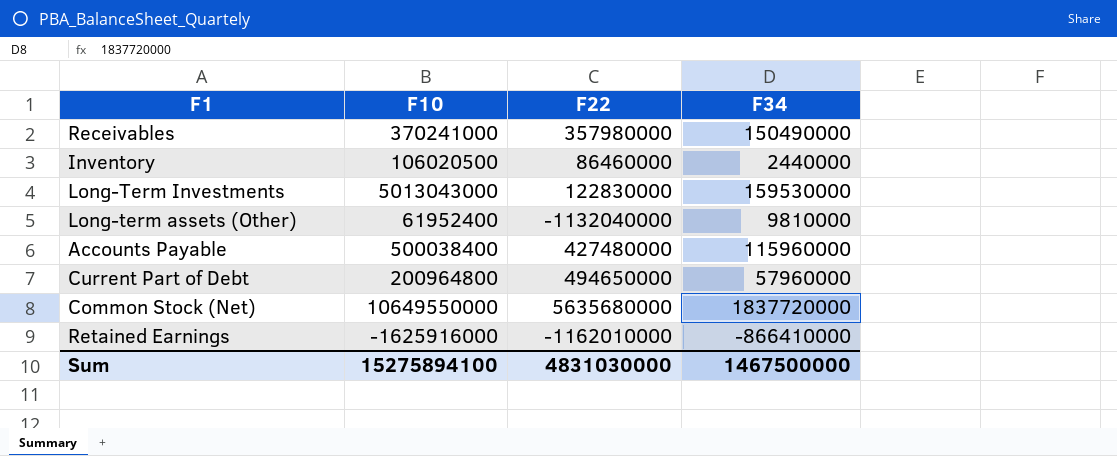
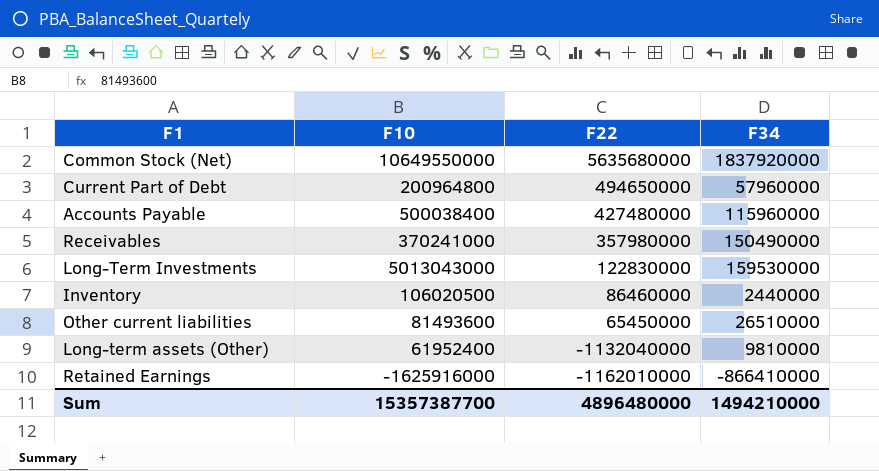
row order: none -> F22 descending
Common Stock (Net) | F34: 1837720000 -> 1837920000
row Other current liabilities: none -> 81493600 | 65450000 | 26510000
Sum | F10: 15275894100 -> 15357387700
Sum | F22: 4831030000 -> 4896480000
Sum | F34: 1467500000 -> 1494210000

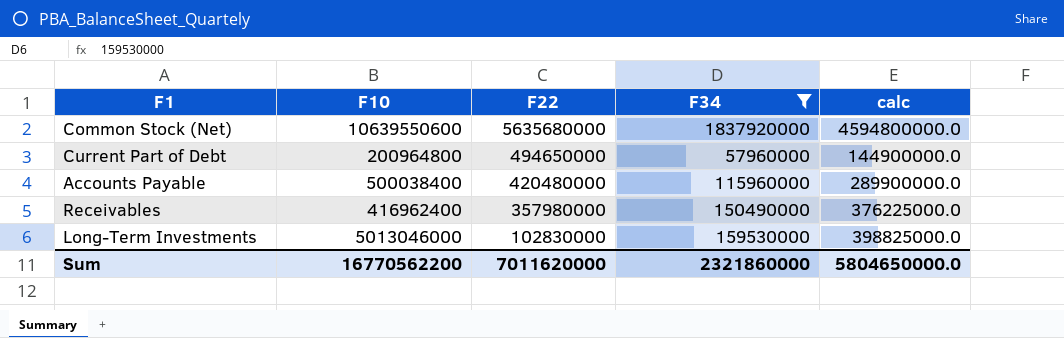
filter: none -> F34 >= 57960000
column calc | formula: none -> [F34] * 2.5
Common Stock (Net) | F10: 10649550000 -> 10639550600
Accounts Payable | F22: 427480000 -> 420480000
Receivables | F10: 370241000 -> 416962400
Long-Term Investments | F10: 5013043000 -> 5013046000
Long-Term Investments | F22: 122830000 -> 102830000
Sum | F10: 15357387700 -> 16770562200
Sum | F22: 4896480000 -> 7011620000
Sum | F34: 1494210000 -> 2321860000

